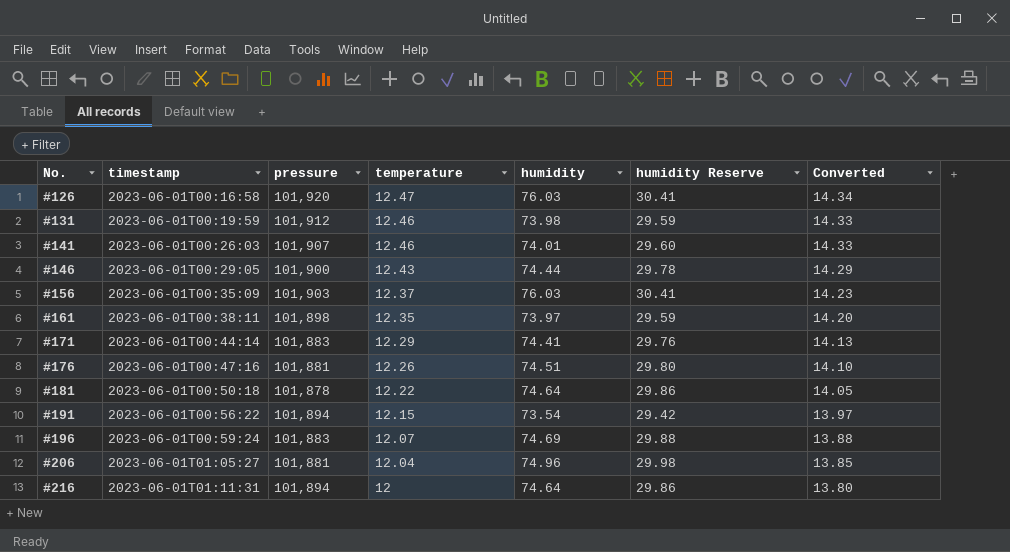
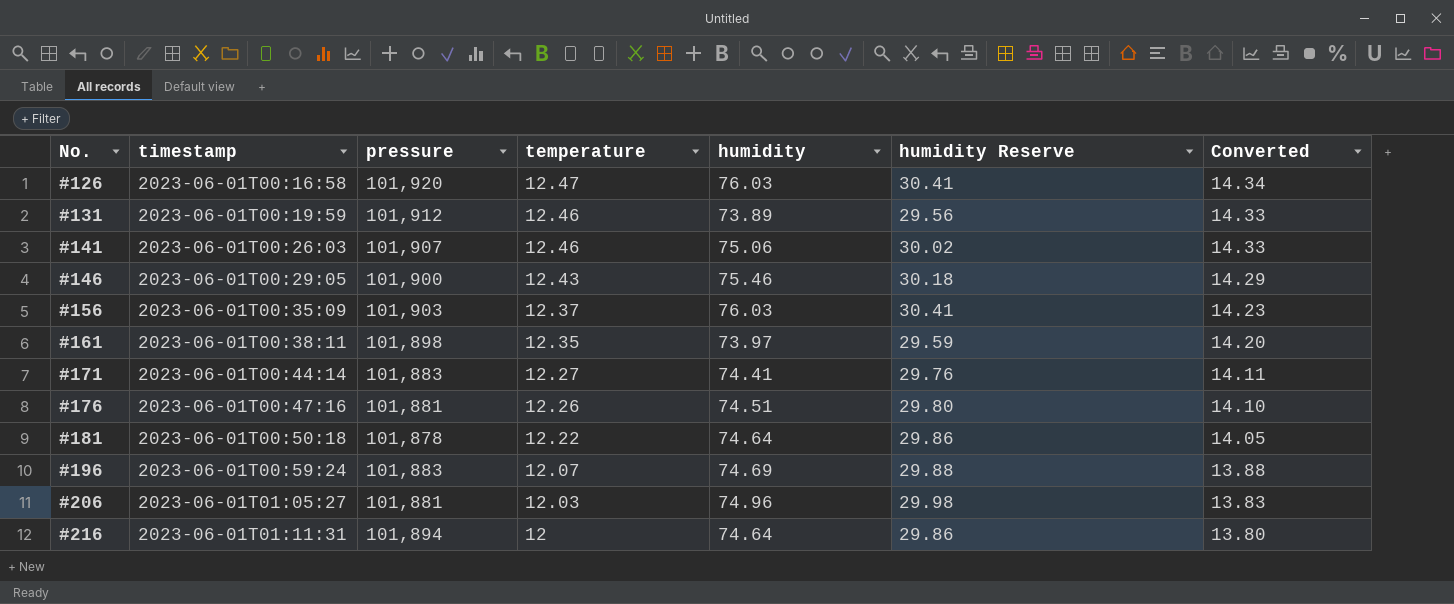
row #191: 2023-06-01T00:56:22 | 101,894 | 12.15 | 73.54 | 29.42 | 13.97 -> none
#131 | humidity: 73.98 -> 73.89
#131 | humidity Reserve: 29.59 -> 29.56
#141 | humidity: 74.01 -> 75.06
#141 | humidity Reserve: 29.60 -> 30.02
#146 | humidity: 74.44 -> 75.46
#146 | humidity Reserve: 29.78 -> 30.18
#171 | temperature: 12.29 -> 12.27
#171 | Converted: 14.13 -> 14.11
#206 | temperature: 12.04 -> 12.03
#206 | Converted: 13.85 -> 13.83

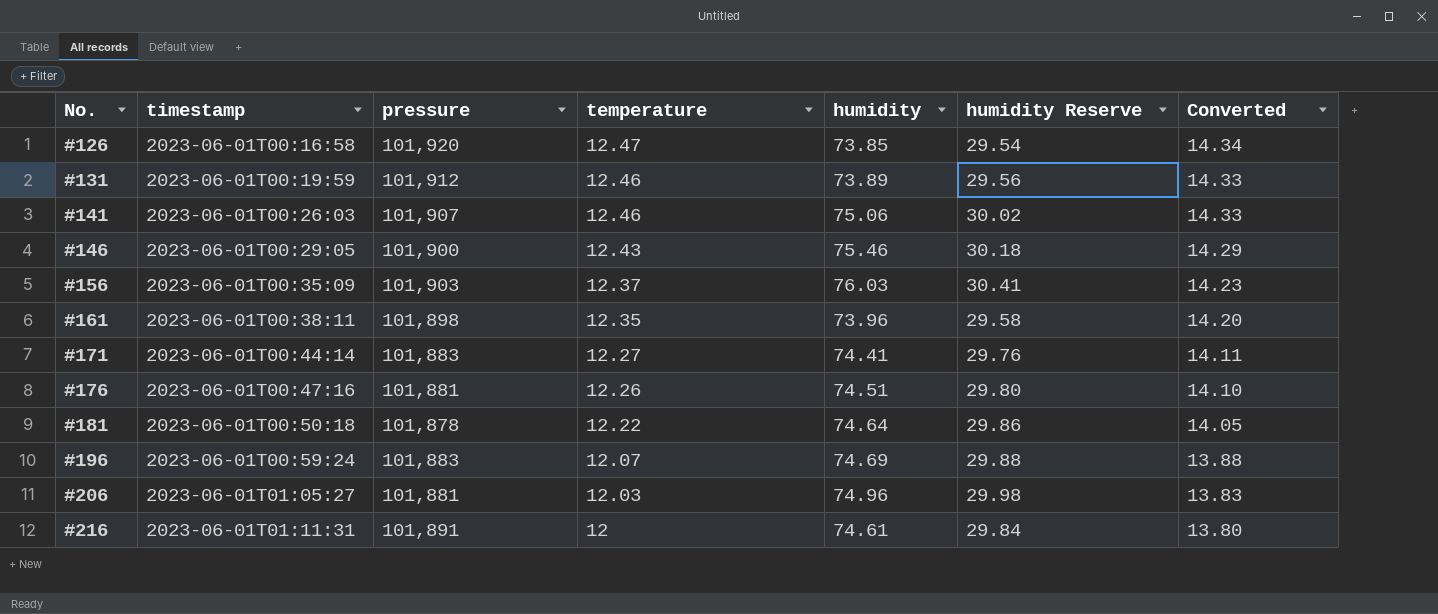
#126 | humidity: 76.03 -> 73.85
#126 | humidity Reserve: 30.41 -> 29.54
#161 | humidity: 73.97 -> 73.96
#161 | humidity Reserve: 29.59 -> 29.58
#216 | pressure: 101,894 -> 101,891
#216 | humidity: 74.64 -> 74.61
#216 | humidity Reserve: 29.86 -> 29.84

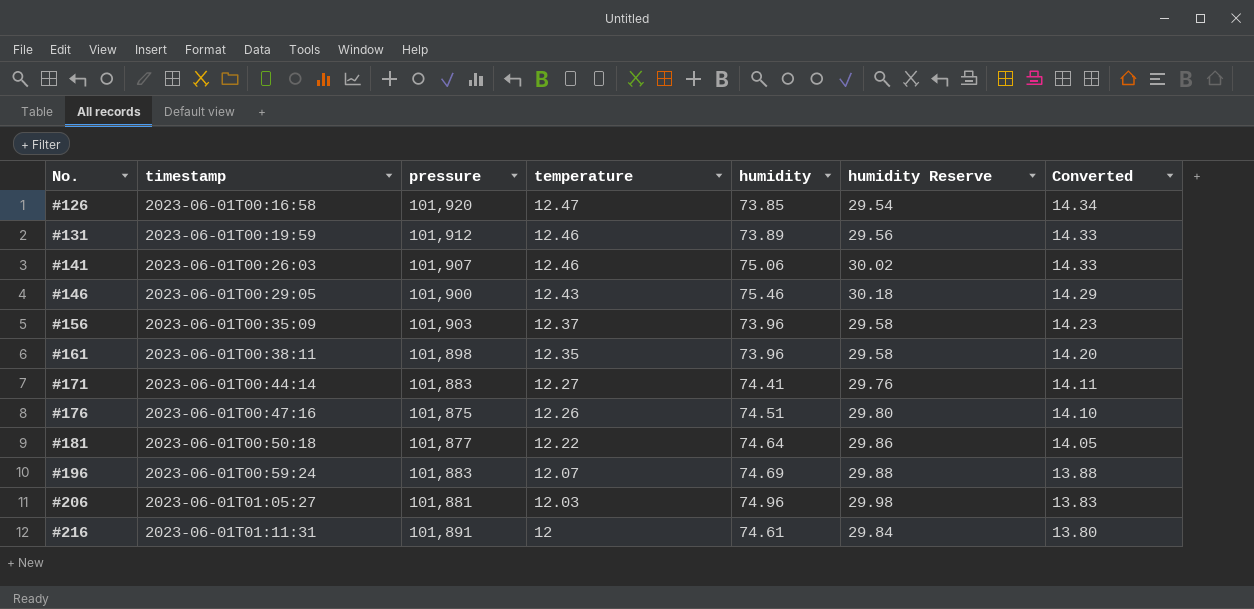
#156 | humidity: 76.03 -> 73.96
#156 | humidity Reserve: 30.41 -> 29.58
#176 | pressure: 101,881 -> 101,875
#181 | pressure: 101,878 -> 101,877

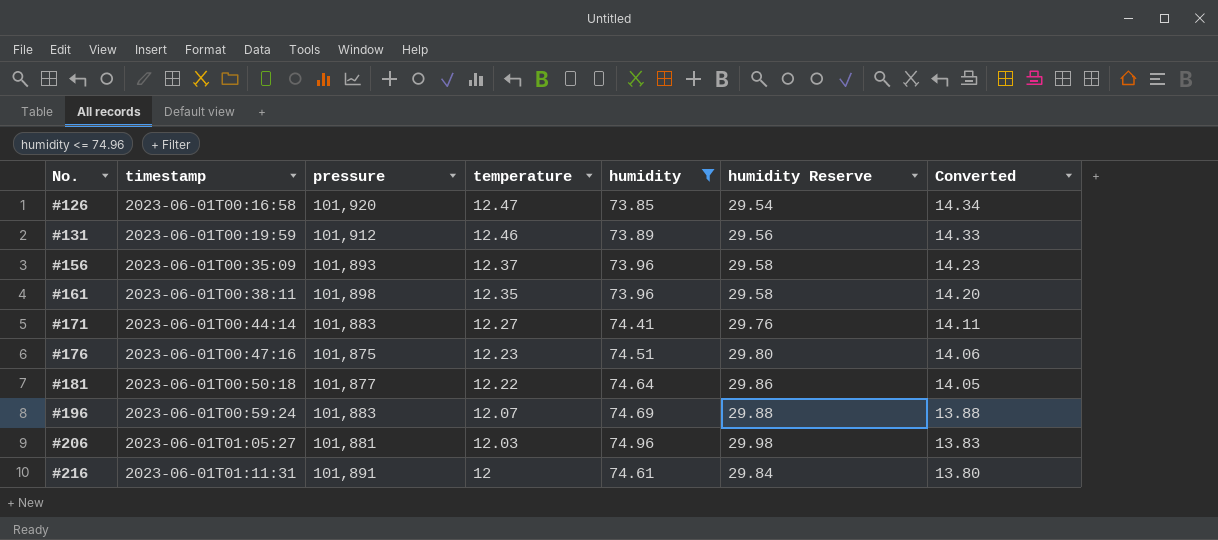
filter: none -> humidity <= 74.96
#156 | pressure: 101,903 -> 101,893
#176 | temperature: 12.26 -> 12.23
#176 | Converted: 14.10 -> 14.06

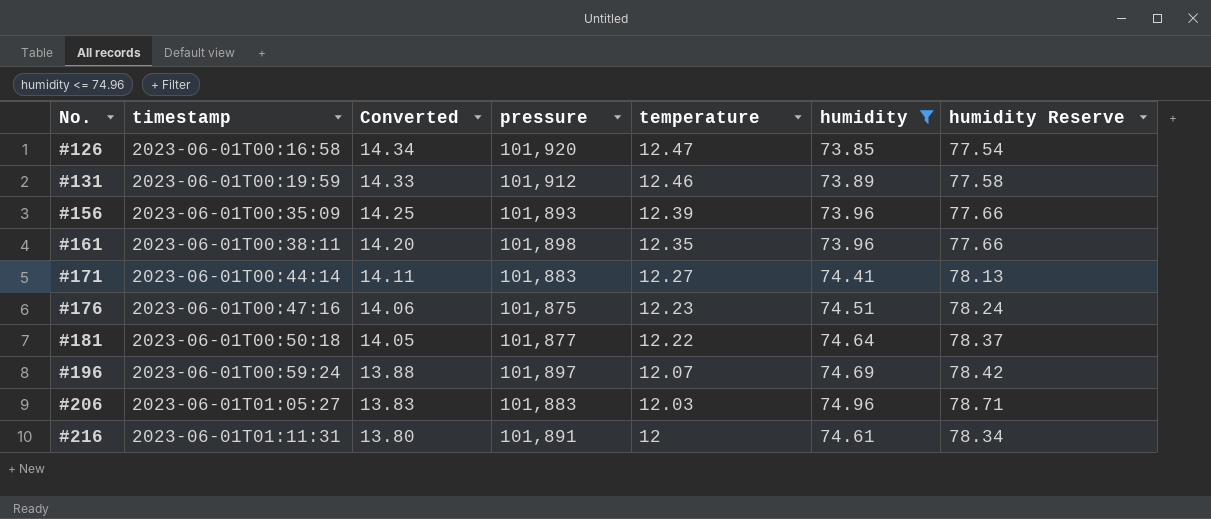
column Converted | position: 7 -> 3
column humidity Reserve | formula: [humidity] * 0.4 -> [humidity] * 1.05
#156 | Converted: 14.23 -> 14.25
#156 | temperature: 12.37 -> 12.39
#196 | pressure: 101,883 -> 101,897
#206 | pressure: 101,881 -> 101,883

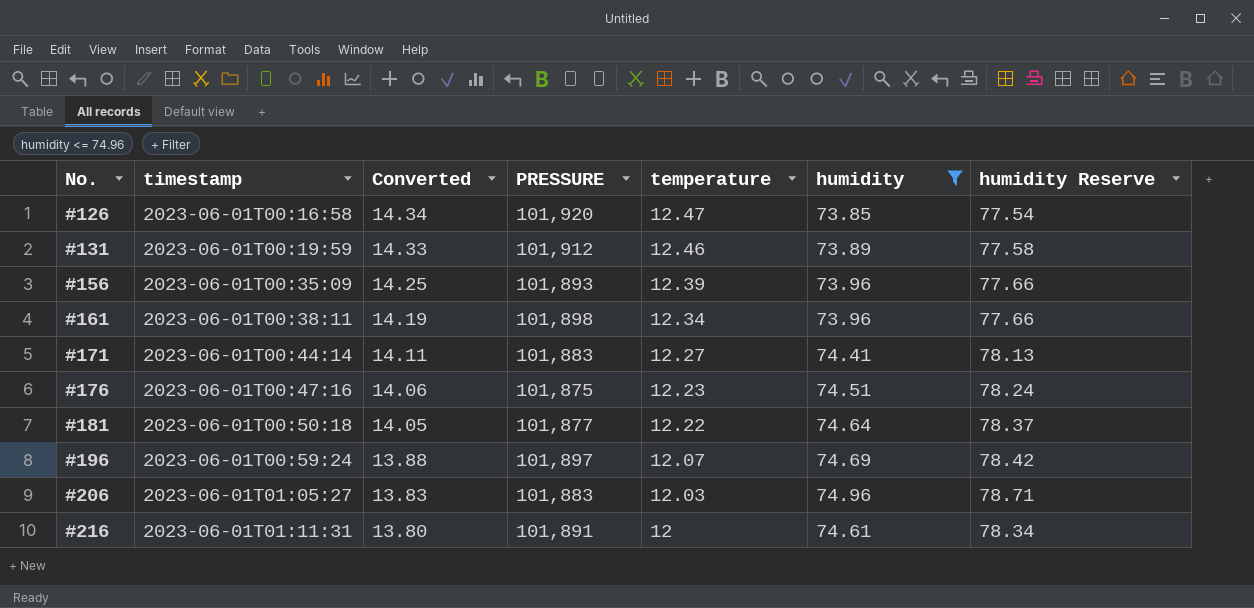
column name: pressure -> PRESSURE
#161 | Converted: 14.20 -> 14.19
#161 | temperature: 12.35 -> 12.34

